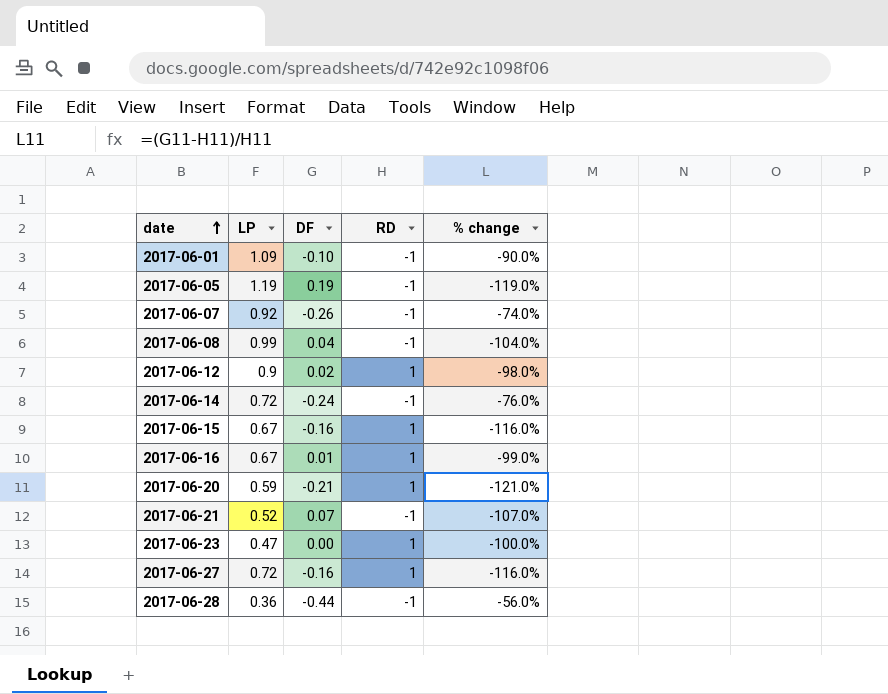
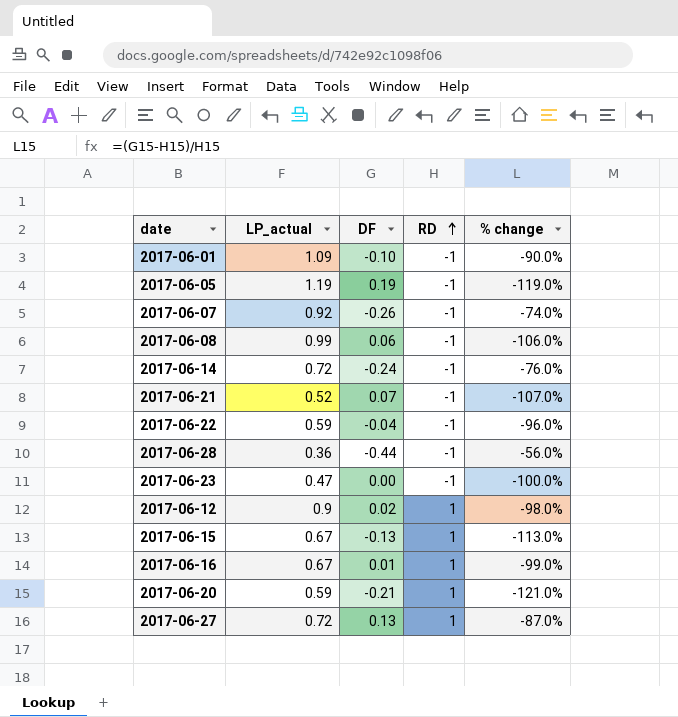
row order: date ascending -> RD ascending
column name: LP -> LP_actual
2017-06-08 | DF: 0.04 -> 0.06
2017-06-08 | % change: -104.0% -> -106.0%
row 2017-06-22: none -> 0.59 | -0.04 | -1 | -96.0%
2017-06-23 | RD: 1 -> -1
2017-06-15 | DF: -0.16 -> -0.13
2017-06-15 | % change: -116.0% -> -113.0%
2017-06-27 | DF: -0.16 -> 0.13
2017-06-27 | % change: -116.0% -> -87.0%

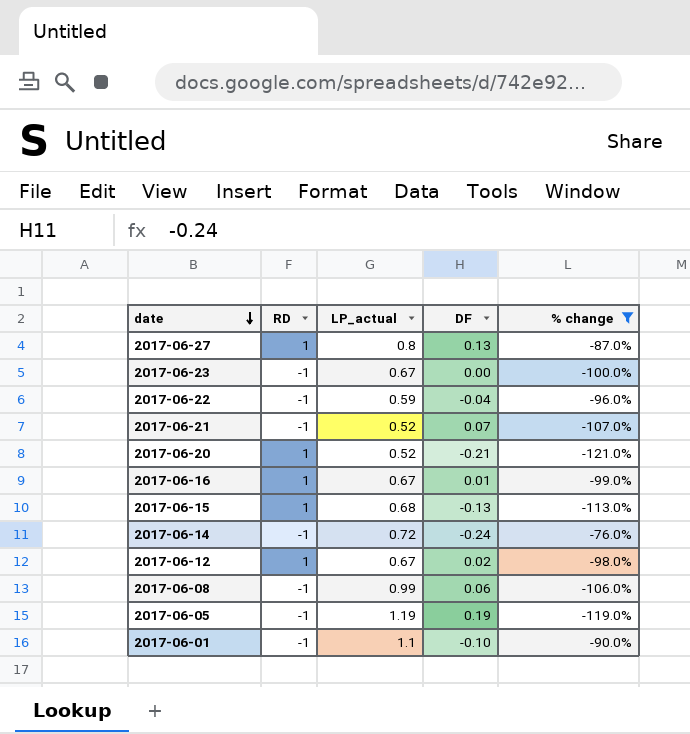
filter: none -> % change <= -76.0%
row order: RD ascending -> date descending
column RD | position: 4 -> 2
2017-06-27 | LP_actual: 0.72 -> 0.8
2017-06-23 | LP_actual: 0.47 -> 0.67
2017-06-20 | LP_actual: 0.59 -> 0.52
2017-06-15 | LP_actual: 0.67 -> 0.68
2017-06-12 | LP_actual: 0.9 -> 0.67
2017-06-01 | LP_actual: 1.09 -> 1.1

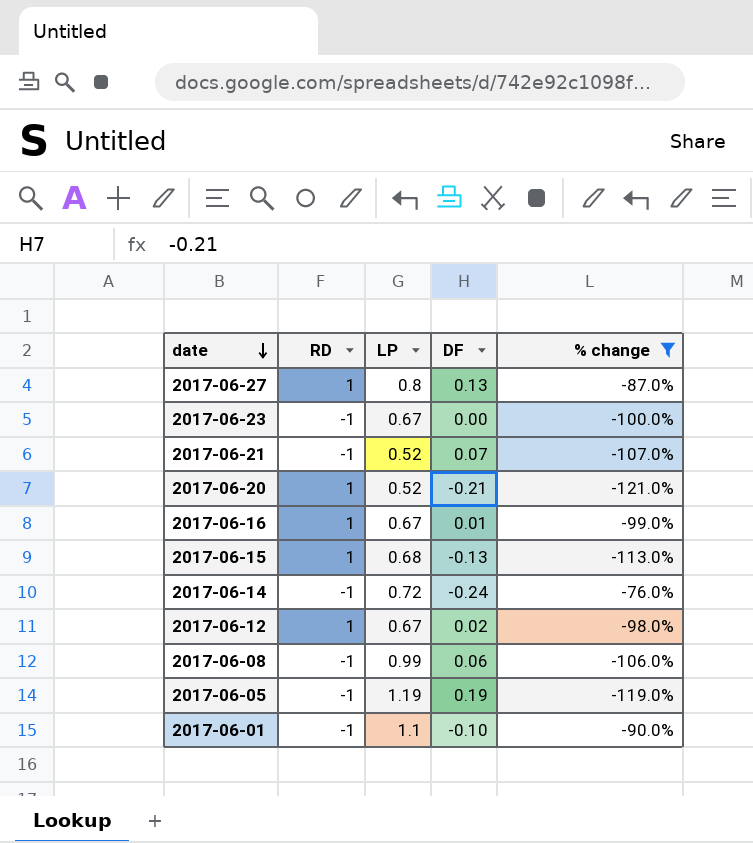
column name: LP_actual -> LP
row 2017-06-22: -1 | 0.59 | -0.04 | -96.0% -> none

